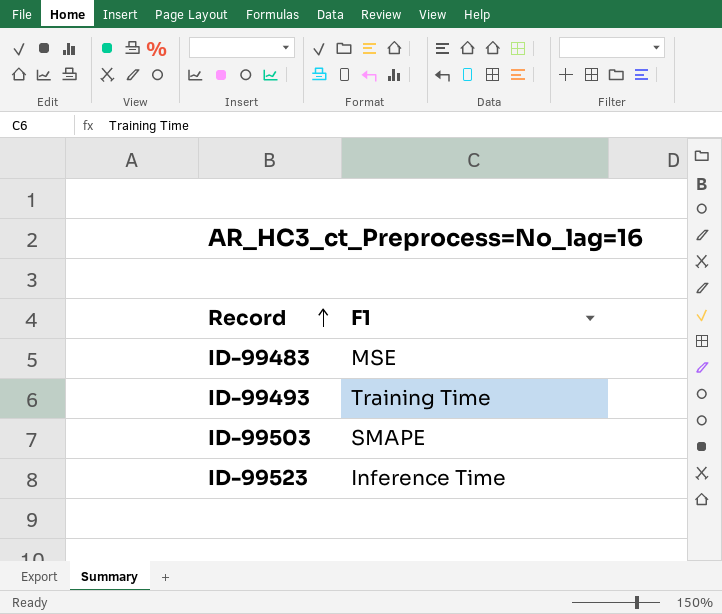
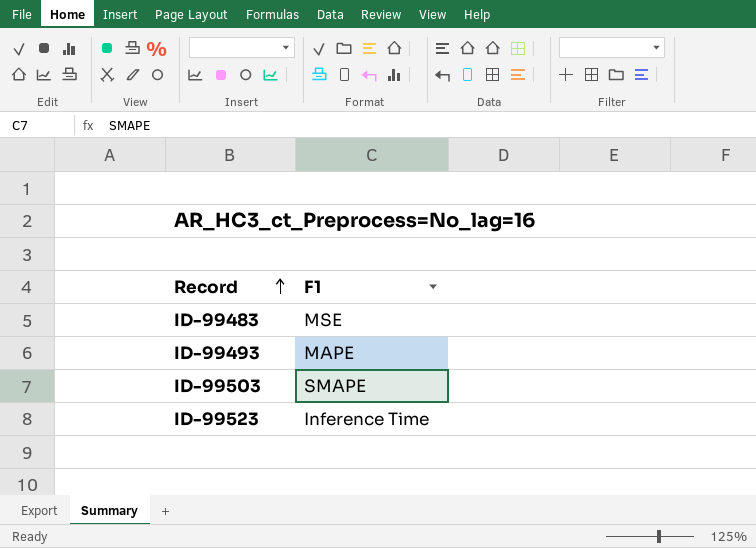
ID-99493 | F1: Training Time -> MAPE

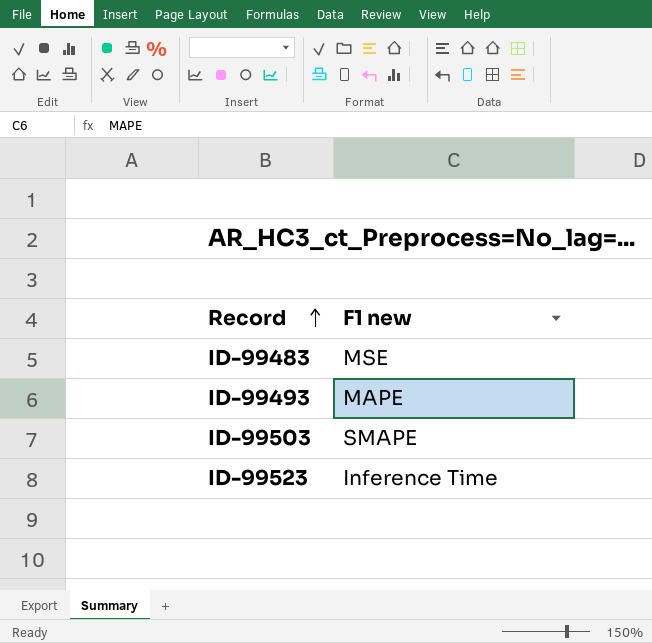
column name: F1 -> F1 new

